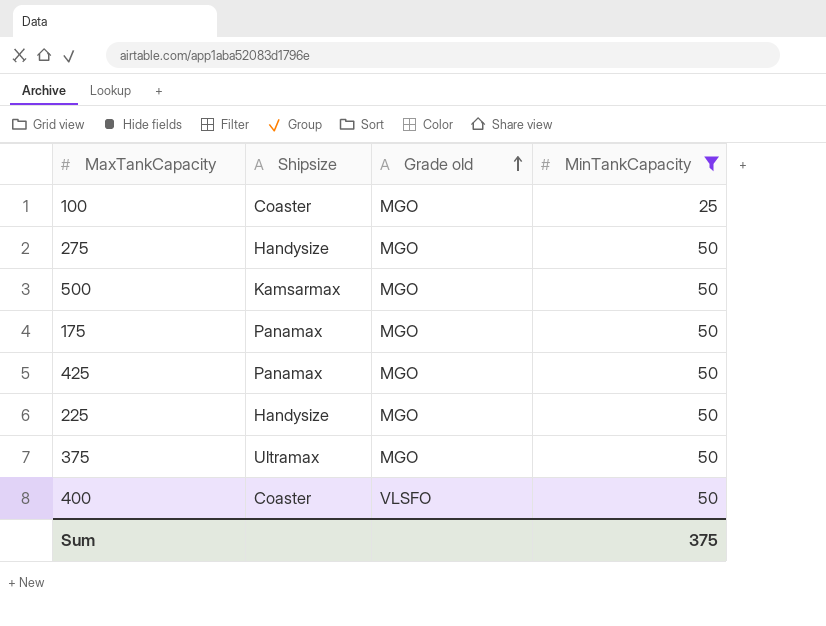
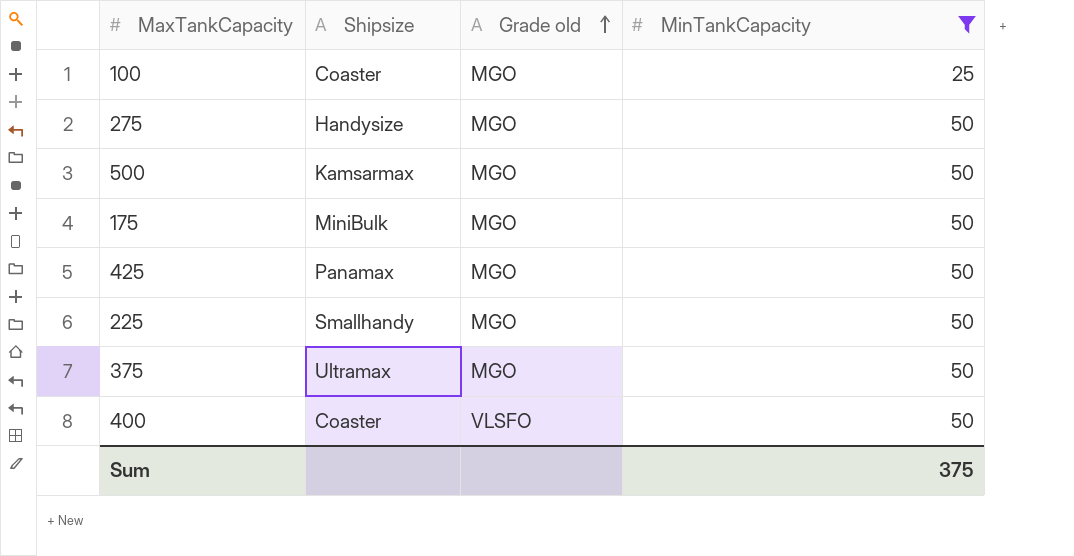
175 | Shipsize: Panamax -> MiniBulk
225 | Shipsize: Handysize -> Smallhandy

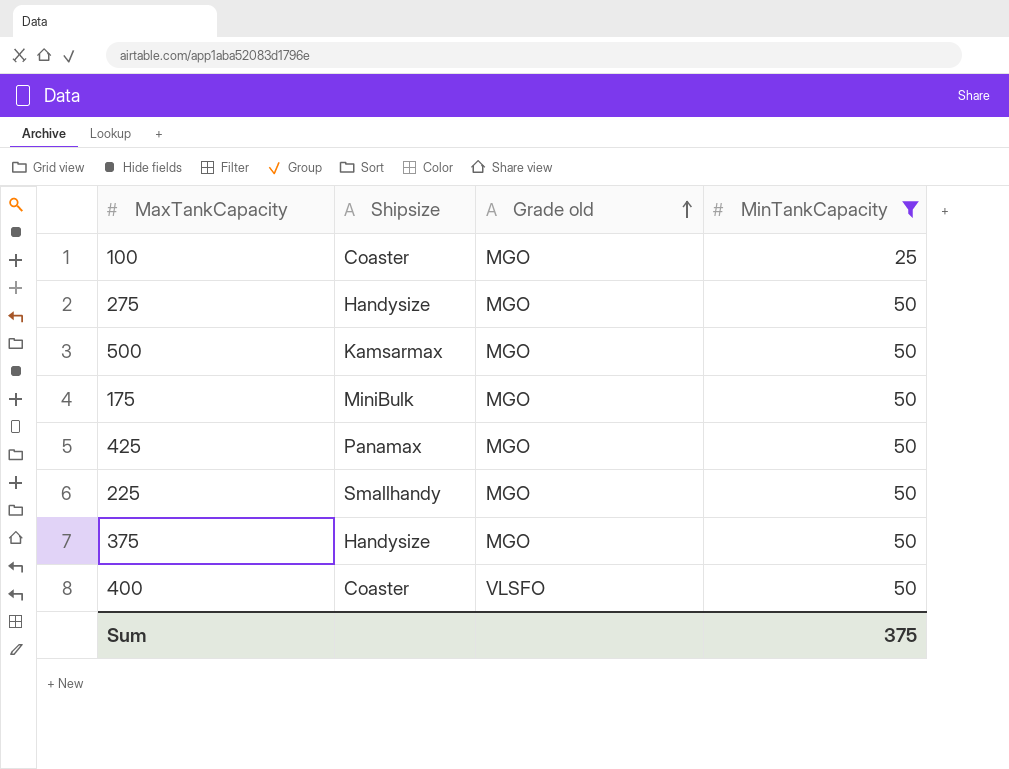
375 | Shipsize: Ultramax -> Handysize

